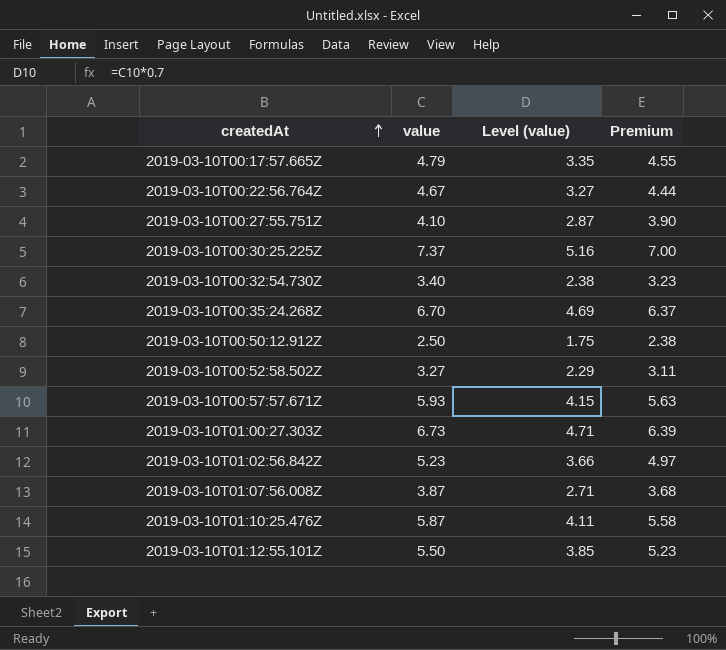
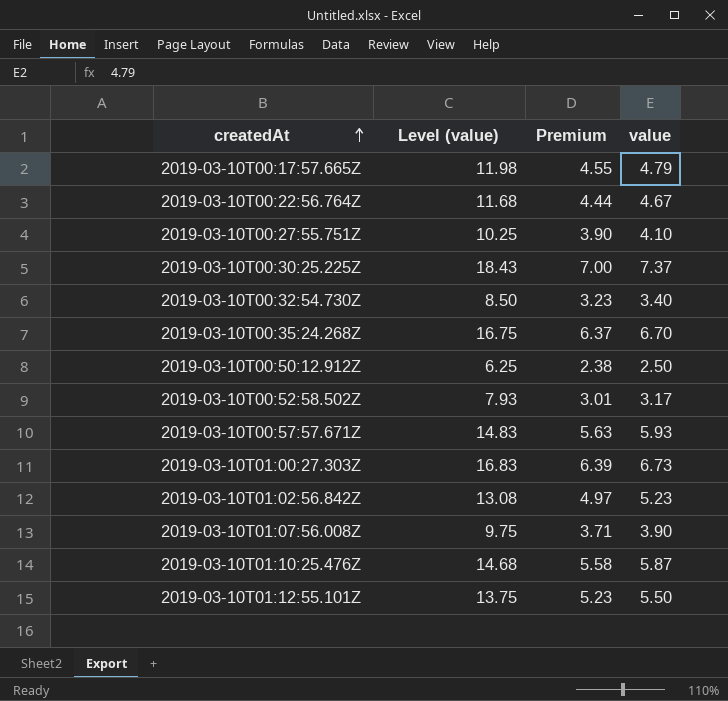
column Level (value) | formula: [value] * 0.7 -> [value] * 2.5
column value | position: 2 -> 4
2019-03-10T00:52:58.502Z | Premium: 3.11 -> 3.01
2019-03-10T00:52:58.502Z | value: 3.27 -> 3.17
2019-03-10T01:07:56.008Z | Premium: 3.68 -> 3.71
2019-03-10T01:07:56.008Z | value: 3.87 -> 3.90

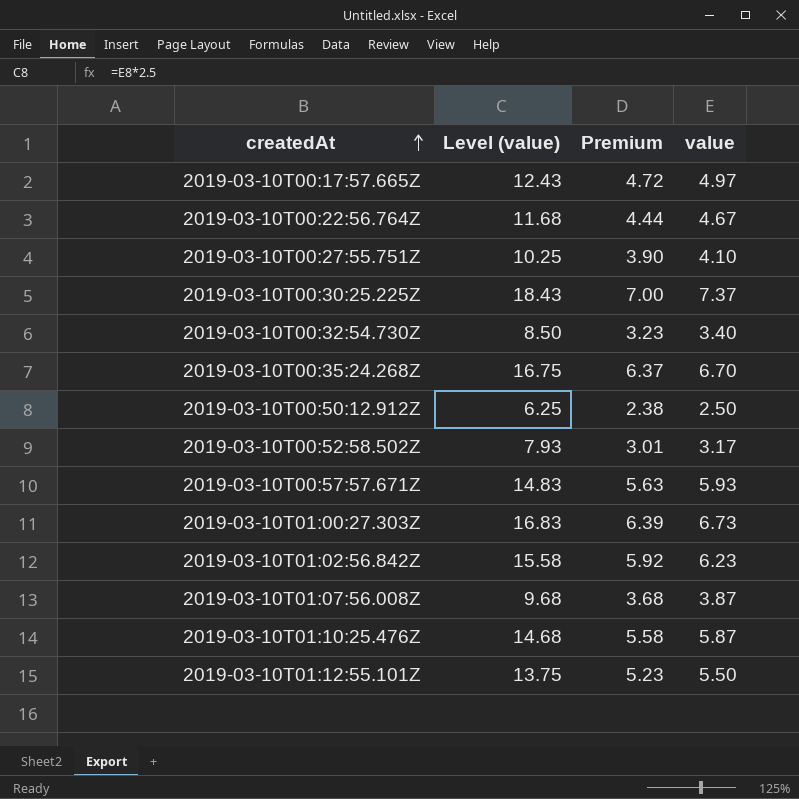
2019-03-10T00:17:57.665Z | Level (value): 11.98 -> 12.43
2019-03-10T00:17:57.665Z | Premium: 4.55 -> 4.72
2019-03-10T00:17:57.665Z | value: 4.79 -> 4.97
2019-03-10T01:02:56.842Z | Level (value): 13.08 -> 15.58
2019-03-10T01:02:56.842Z | Premium: 4.97 -> 5.92
2019-03-10T01:02:56.842Z | value: 5.23 -> 6.23
2019-03-10T01:07:56.008Z | Level (value): 9.75 -> 9.68
2019-03-10T01:07:56.008Z | Premium: 3.71 -> 3.68
2019-03-10T01:07:56.008Z | value: 3.90 -> 3.87

